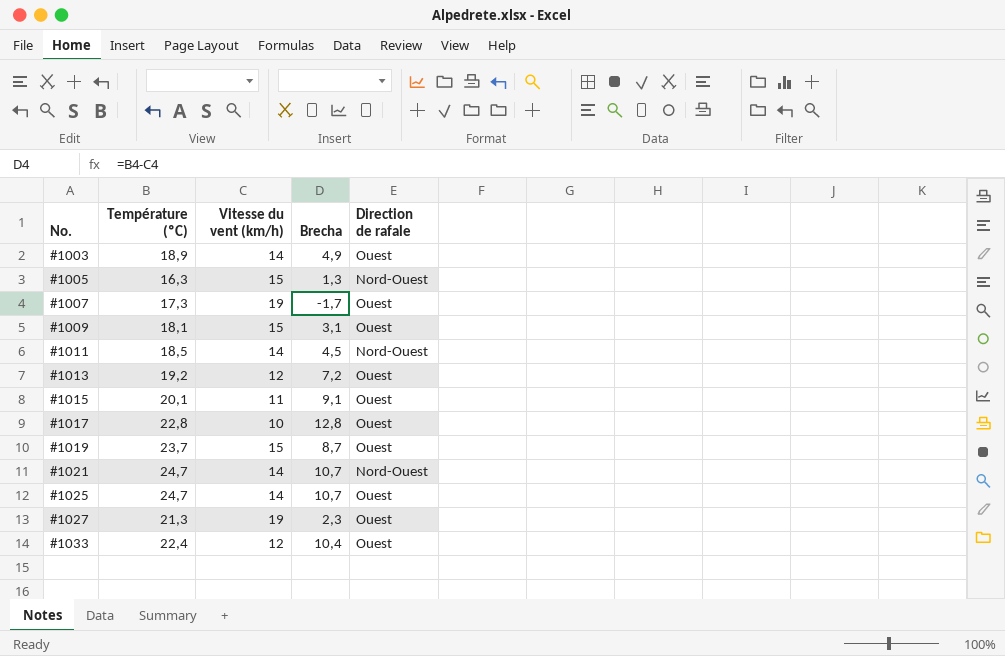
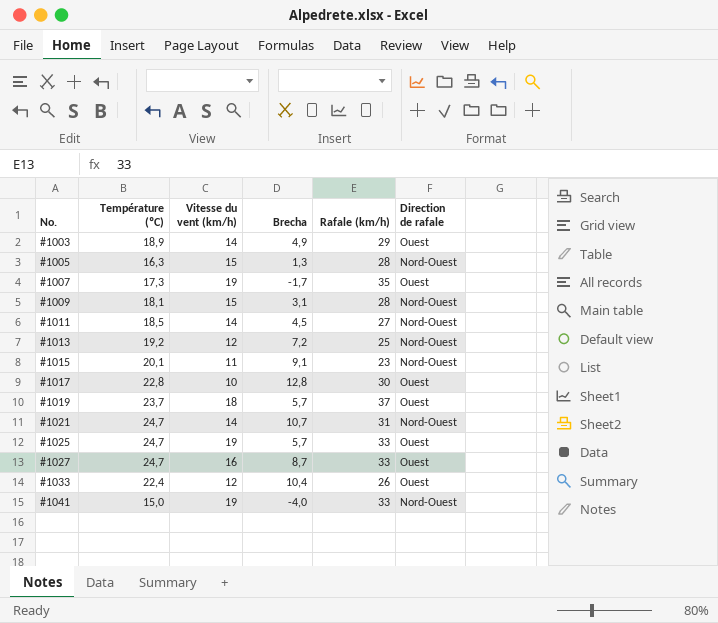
column Rafale (km/h) | position: none -> 5
#1009 | Direction de rafale: Ouest -> Nord-Ouest
#1013 | Direction de rafale: Ouest -> Nord-Ouest
#1015 | Direction de rafale: Ouest -> Nord-Ouest
#1019 | Vitesse du vent (km/h): 15 -> 18
#1019 | Brecha: 8,7 -> 5,7
#1025 | Vitesse du vent (km/h): 14 -> 19
#1025 | Brecha: 10,7 -> 5,7
#1027 | Température (ºC): 21,3 -> 24,7
#1027 | Vitesse du vent (km/h): 19 -> 16
#1027 | Brecha: 2,3 -> 8,7
row #1041: none -> 15,0 | 19 | -4,0 | 33 | Nord-Ouest

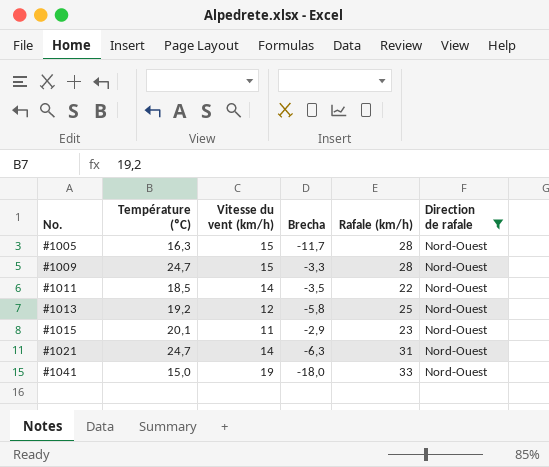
filter: none -> Direction de rafale = Nord-Ouest
column Brecha | formula: [Température (ºC)] - [Vitesse du vent (km/h)] -> [Température (ºC)] - [Rafale (km/h)]
#1009 | Température (ºC): 18,1 -> 24,7
#1011 | Rafale (km/h): 27 -> 22

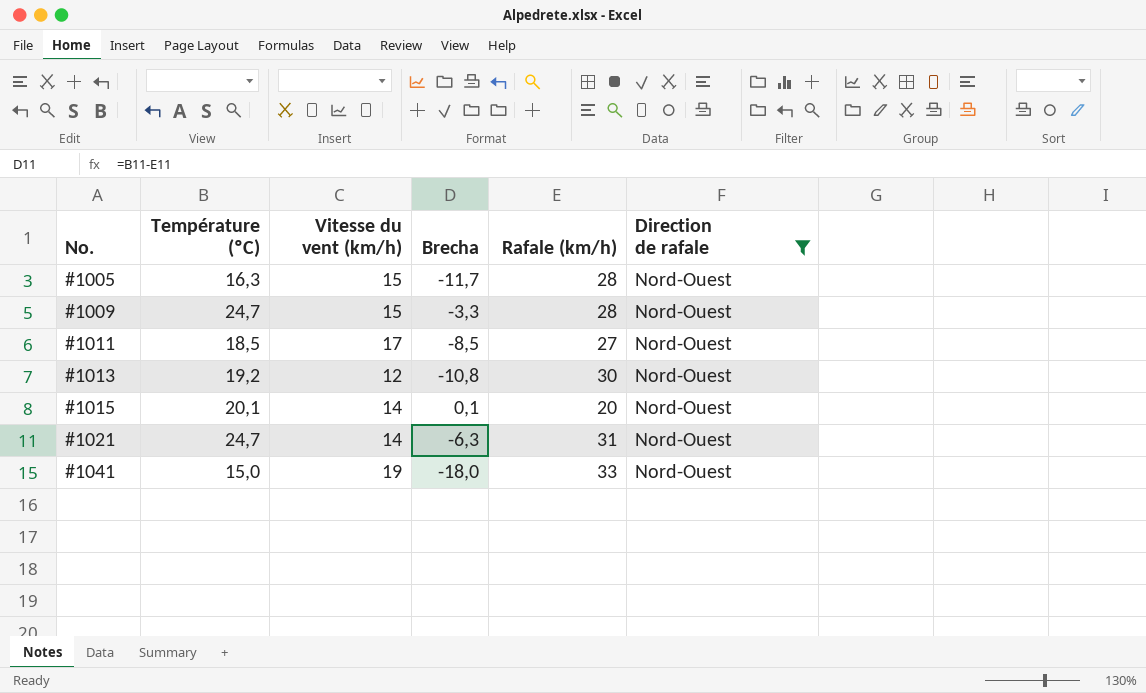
#1011 | Vitesse du vent (km/h): 14 -> 17
#1011 | Brecha: -3,5 -> -8,5
#1011 | Rafale (km/h): 22 -> 27
#1013 | Brecha: -5,8 -> -10,8
#1013 | Rafale (km/h): 25 -> 30
#1015 | Vitesse du vent (km/h): 11 -> 14
#1015 | Brecha: -2,9 -> 0,1
#1015 | Rafale (km/h): 23 -> 20

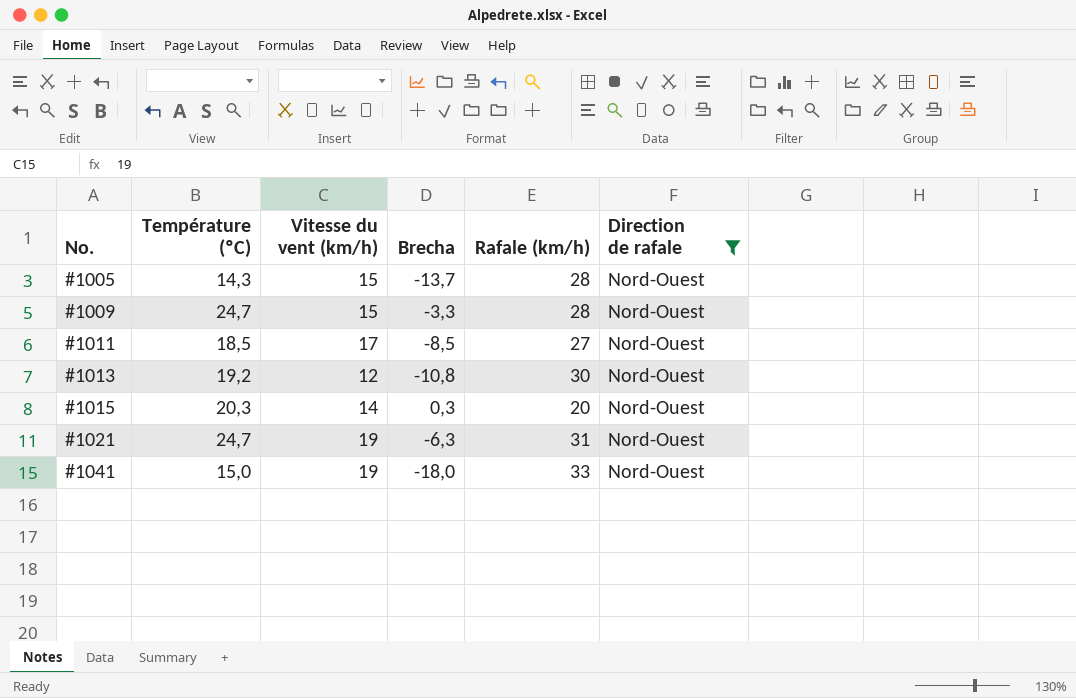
#1005 | Température (ºC): 16,3 -> 14,3
#1005 | Brecha: -11,7 -> -13,7
#1015 | Température (ºC): 20,1 -> 20,3
#1015 | Brecha: 0,1 -> 0,3
#1021 | Vitesse du vent (km/h): 14 -> 19

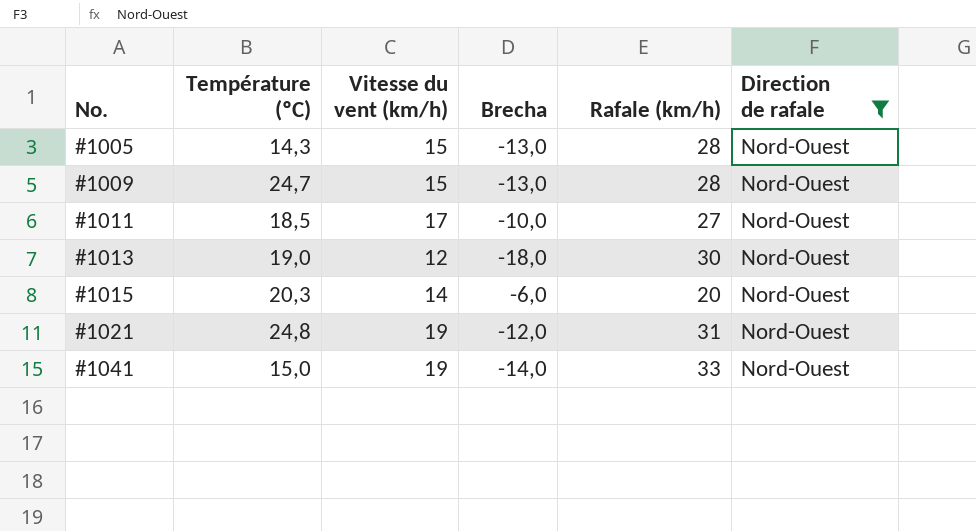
column Brecha | formula: [Température (ºC)] - [Rafale (km/h)] -> [Vitesse du vent (km/h)] - [Rafale (km/h)]
#1013 | Température (ºC): 19,2 -> 19,0
#1021 | Température (ºC): 24,7 -> 24,8

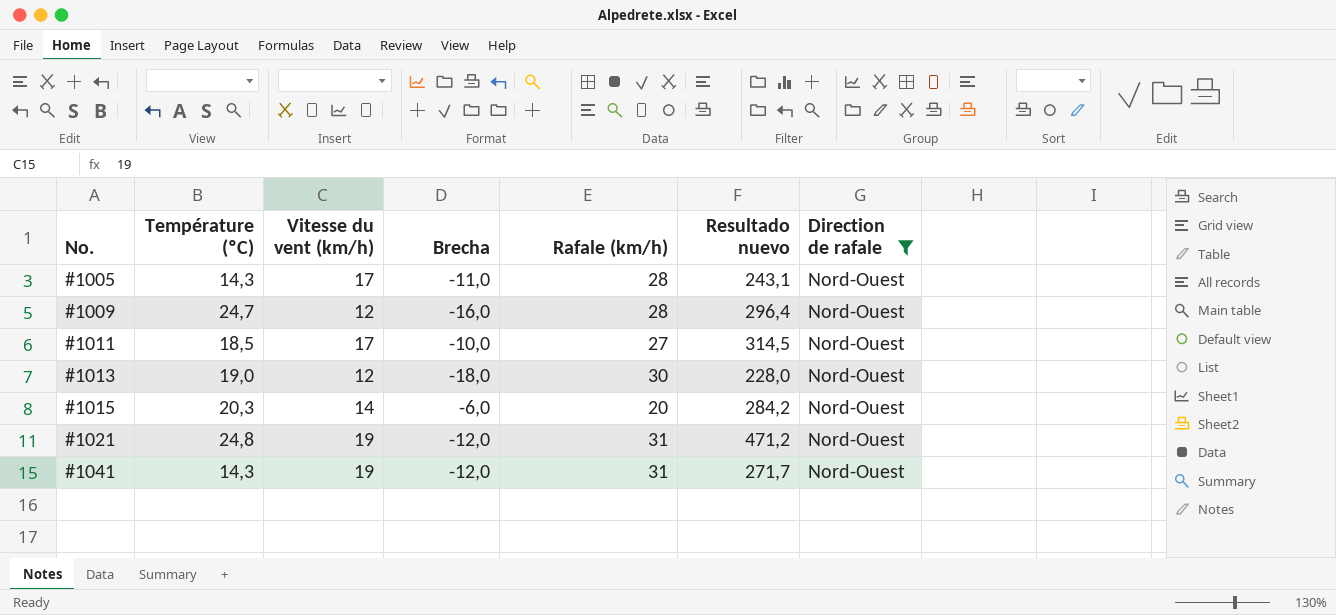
column Resultado nuevo | formula: none -> [Température (ºC)] * [Vitesse du vent (km/h)]
#1005 | Vitesse du vent (km/h): 15 -> 17
#1005 | Brecha: -13,0 -> -11,0
#1009 | Vitesse du vent (km/h): 15 -> 12
#1009 | Brecha: -13,0 -> -16,0
#1041 | Température (ºC): 15,0 -> 14,3
#1041 | Brecha: -14,0 -> -12,0
#1041 | Rafale (km/h): 33 -> 31

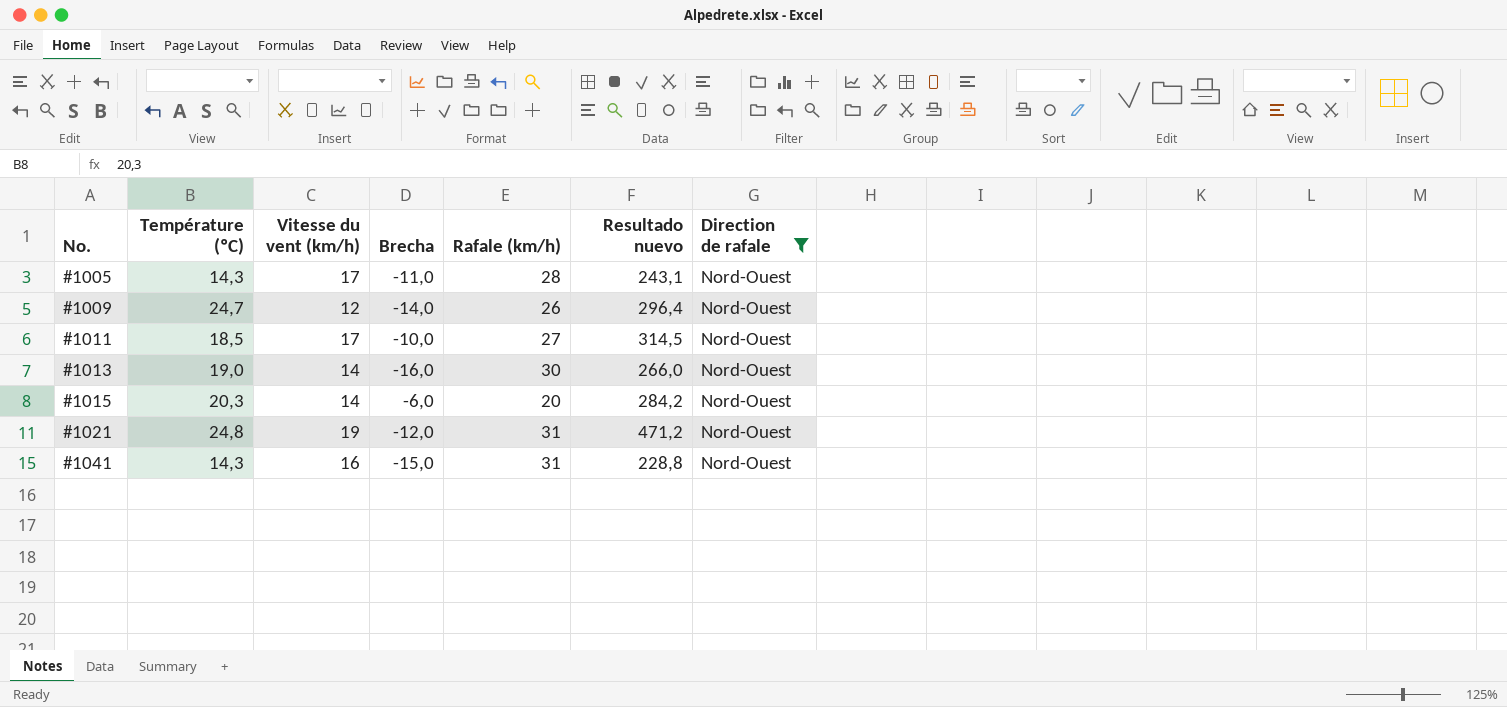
#1009 | Brecha: -16,0 -> -14,0
#1009 | Rafale (km/h): 28 -> 26
#1013 | Vitesse du vent (km/h): 12 -> 14
#1013 | Brecha: -18,0 -> -16,0
#1013 | Resultado nuevo: 228,0 -> 266,0
#1041 | Vitesse du vent (km/h): 19 -> 16
#1041 | Brecha: -12,0 -> -15,0
#1041 | Resultado nuevo: 271,7 -> 228,8

